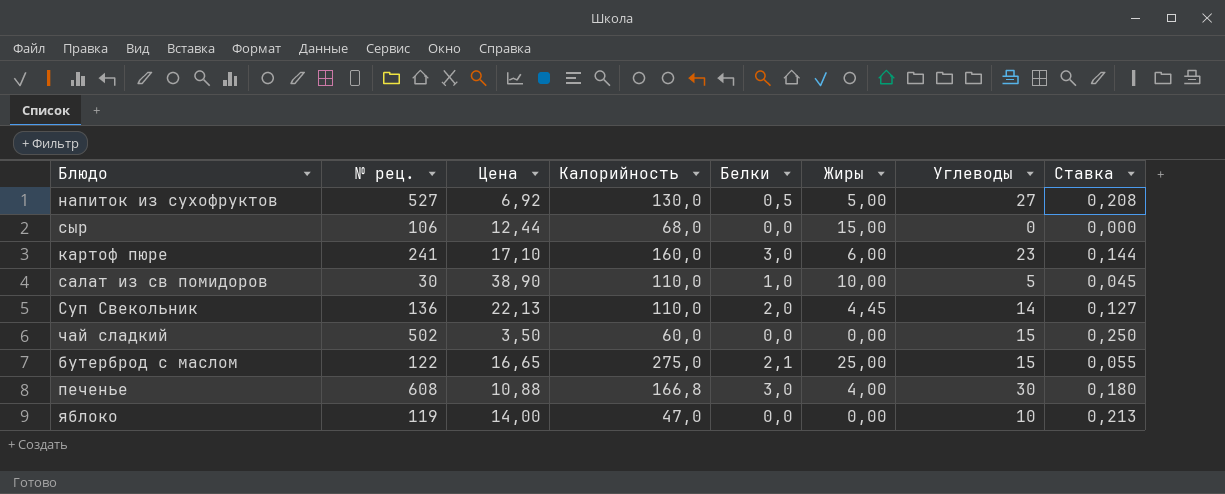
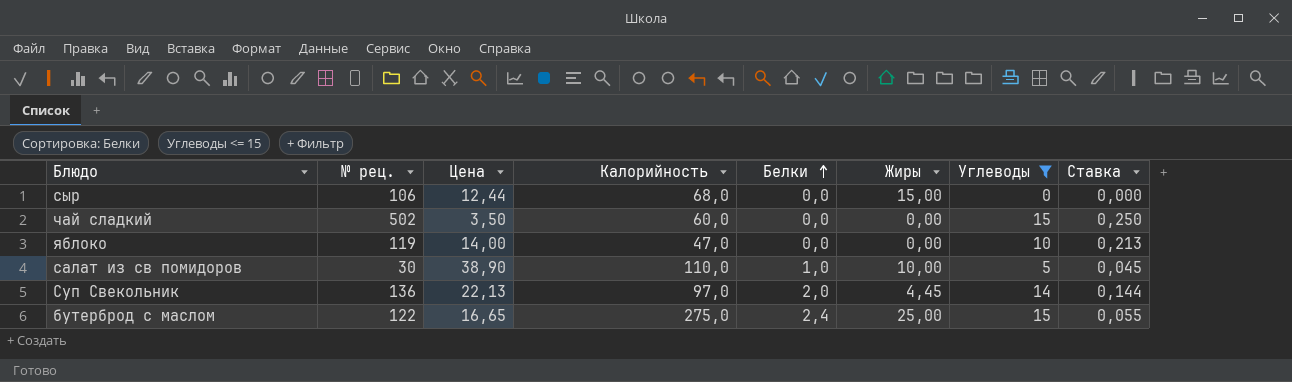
filter: none -> Углеводы <= 15
row order: none -> Белки ascending
Суп Свекольник | Калорийность: 110,0 -> 97,0
Суп Свекольник | Ставка: 0,127 -> 0,144
бутерброд с маслом | Белки: 2,1 -> 2,4

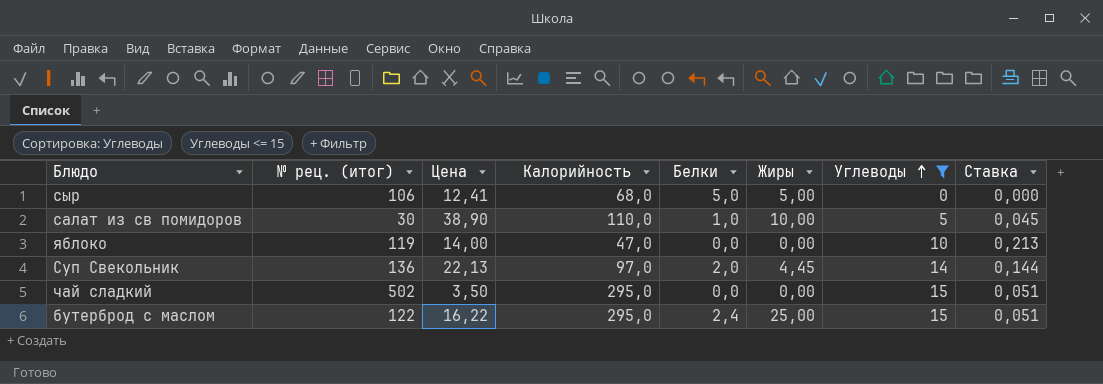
row order: Белки ascending -> Углеводы ascending
column name: № рец. -> № рец. (итог)
сыр | Цена: 12,44 -> 12,41
сыр | Белки: 0,0 -> 5,0
сыр | Жиры: 15,00 -> 5,00
чай сладкий | Калорийность: 60,0 -> 295,0
чай сладкий | Ставка: 0,250 -> 0,051
бутерброд с маслом | Цена: 16,65 -> 16,22
бутерброд с маслом | Калорийность: 275,0 -> 295,0
бутерброд с маслом | Ставка: 0,055 -> 0,051

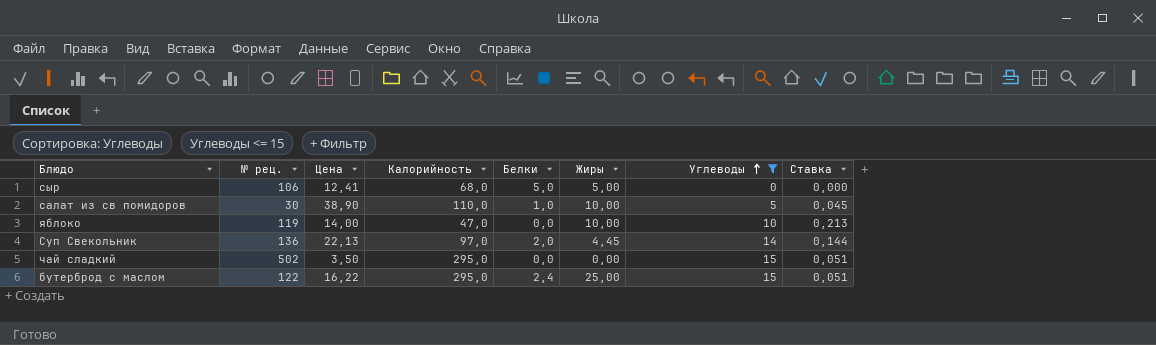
column name: № рец. (итог) -> № рец.
яблоко | Жиры: 0,00 -> 10,00

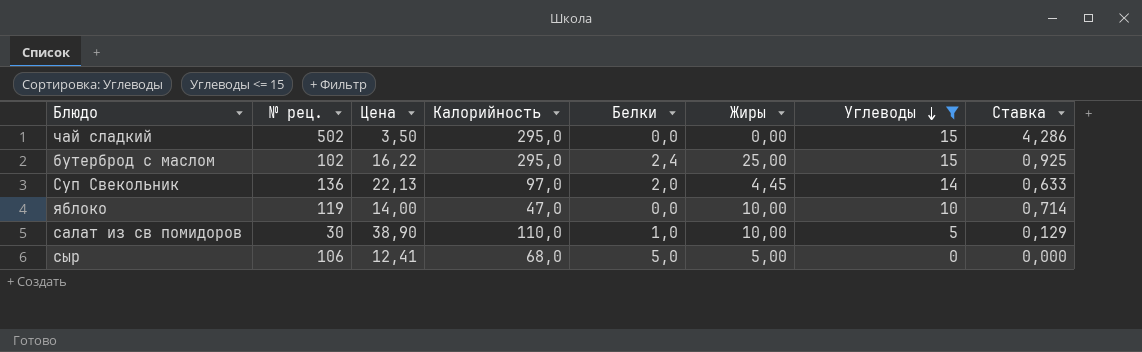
row order: Углеводы ascending -> Углеводы descending
column Ставка | formula: [Углеводы] / [Калорийность] -> [Углеводы] / [Цена]
бутерброд с маслом | № рец.: 122 -> 102

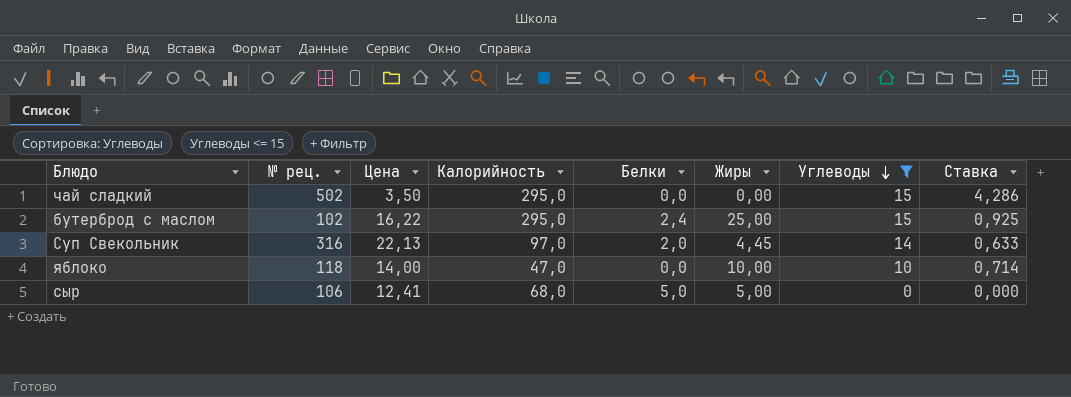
row салат из св помидоров: 30 | 38,90 | 110,0 | 1,0 | 10,00 | 5 | 0,129 -> none
Суп Свекольник | № рец.: 136 -> 316
яблоко | № рец.: 119 -> 118

